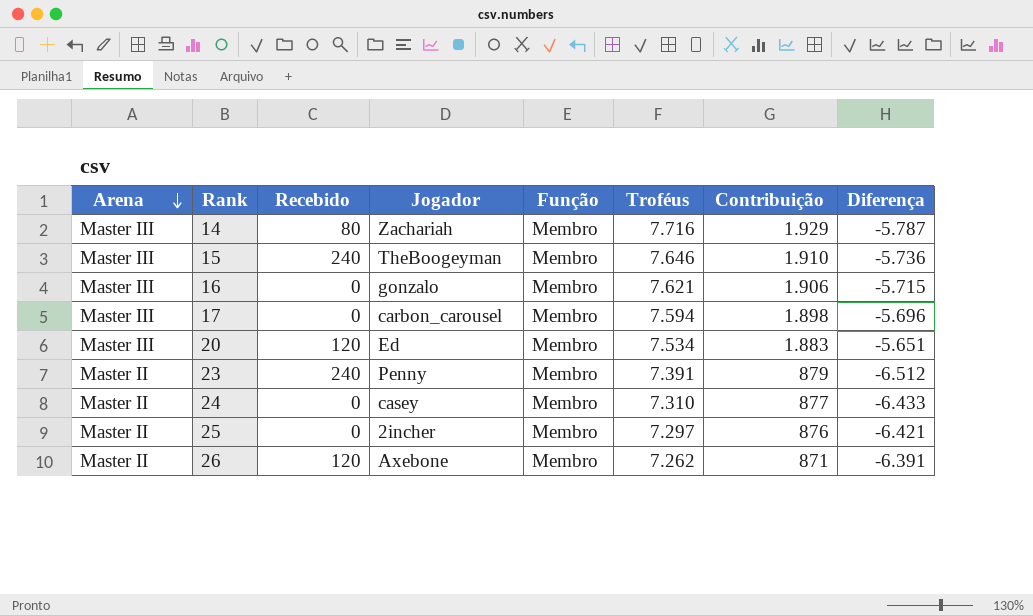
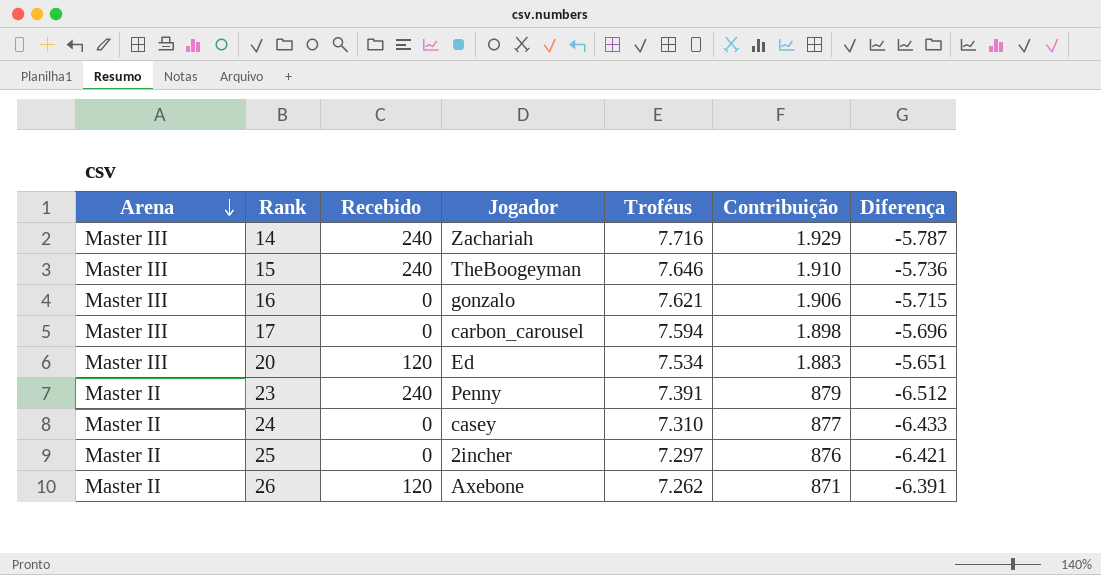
column Função | position: 5 -> none
14 | Recebido: 80 -> 240

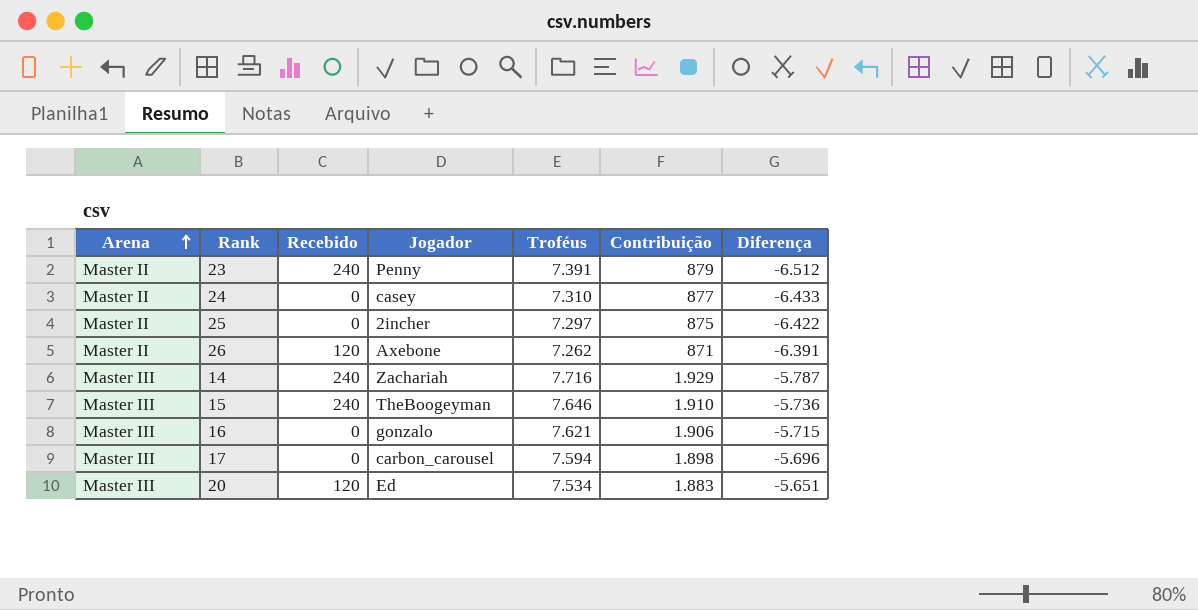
row order: Arena descending -> Arena ascending
25 | Contribuição: 876 -> 875
25 | Diferença: -6.421 -> -6.422

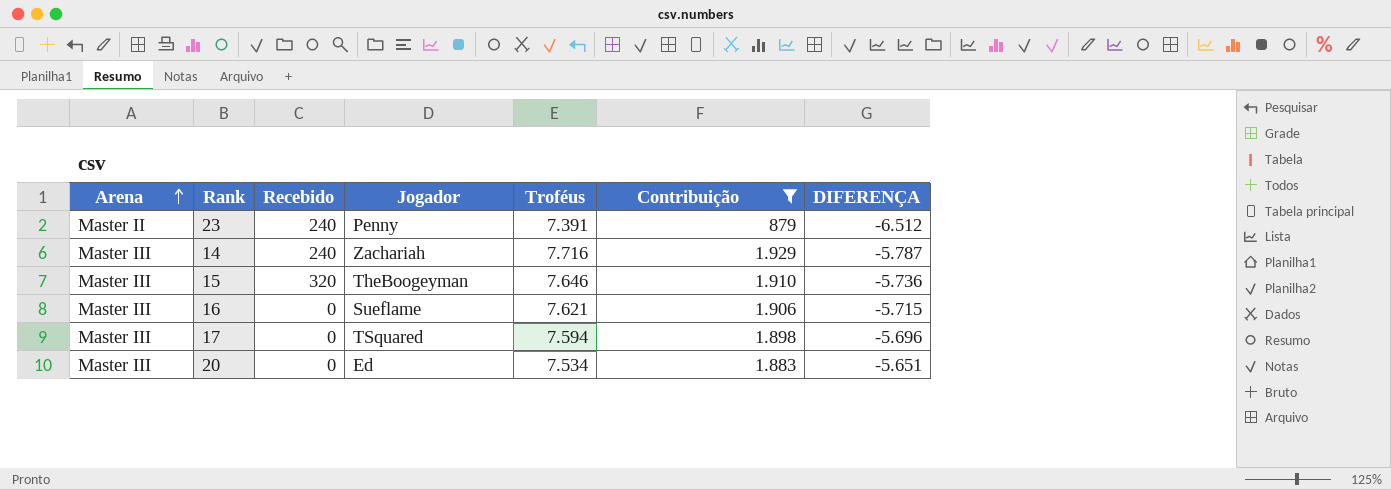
filter: none -> Contribuição >= 879
column name: Diferença -> DIFERENÇA
15 | Recebido: 240 -> 320
16 | Jogador: gonzalo -> Sueflame
17 | Jogador: carbon_carousel -> TSquared
20 | Recebido: 120 -> 0

